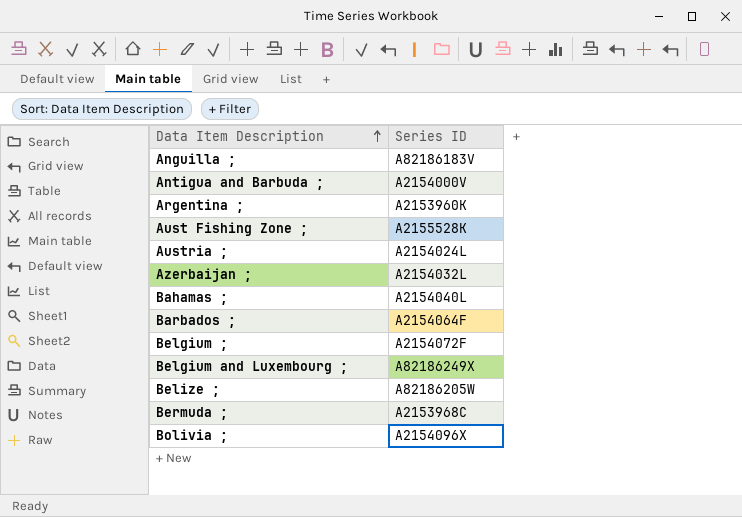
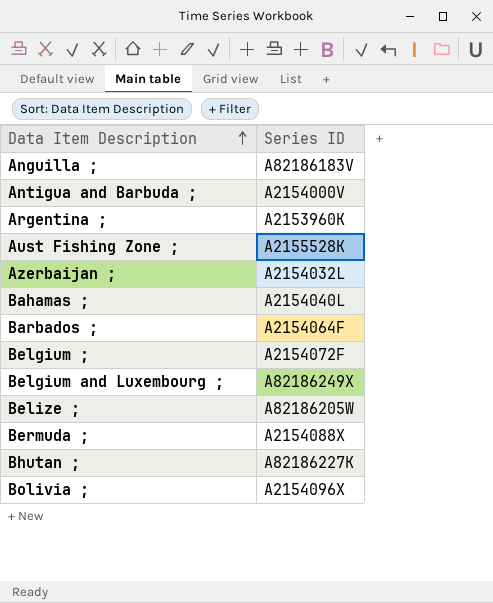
row Austria ;: A2154024L -> none
Bermuda ; | Series ID: A2153968C -> A2154088X
row Bhutan ;: none -> A82186227K

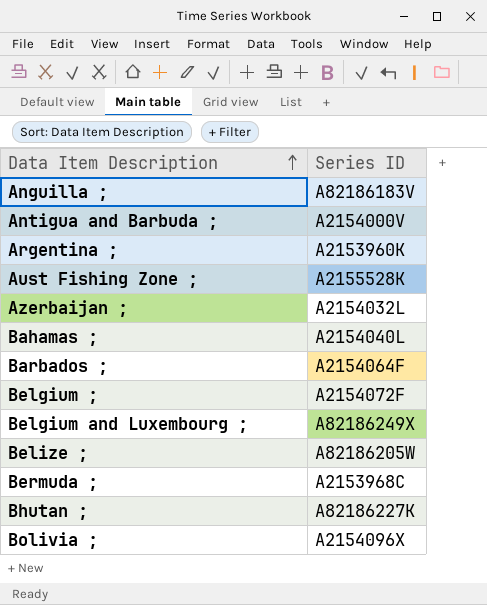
Bermuda ; | Series ID: A2154088X -> A2153968C

